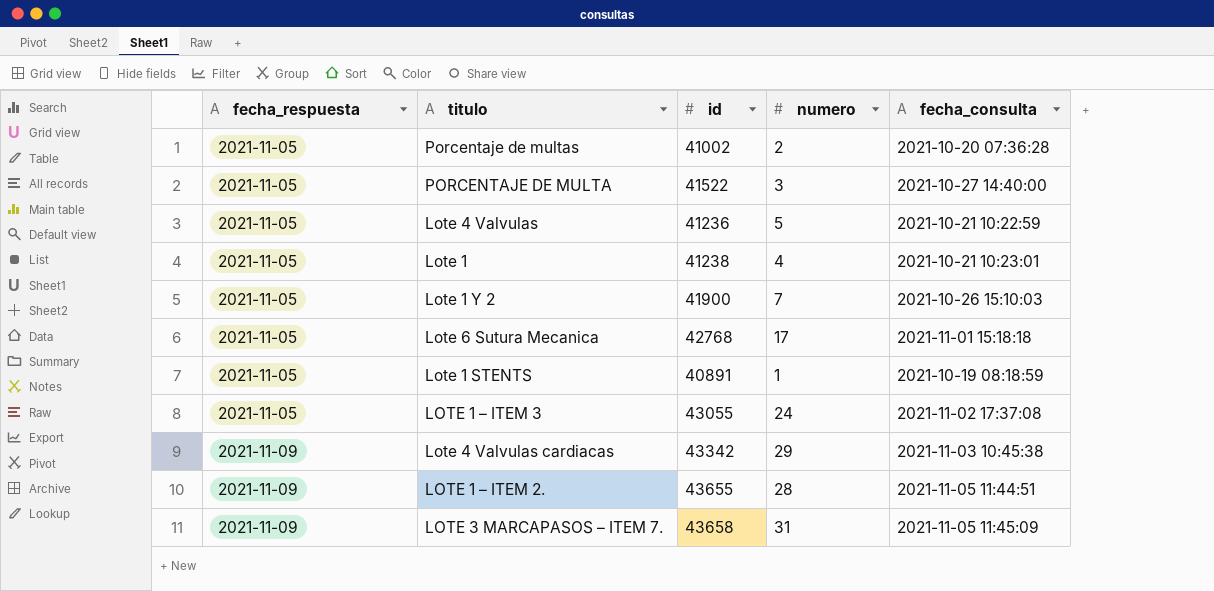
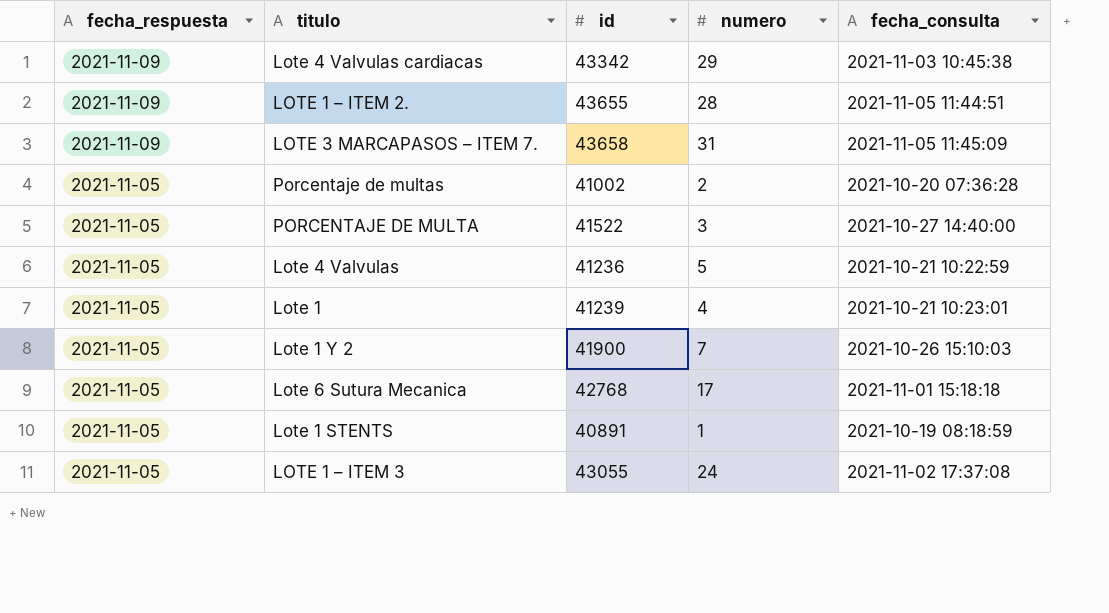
row order: fecha_respuesta ascending -> fecha_respuesta descending
Lote 1 | id: 41238 -> 41239

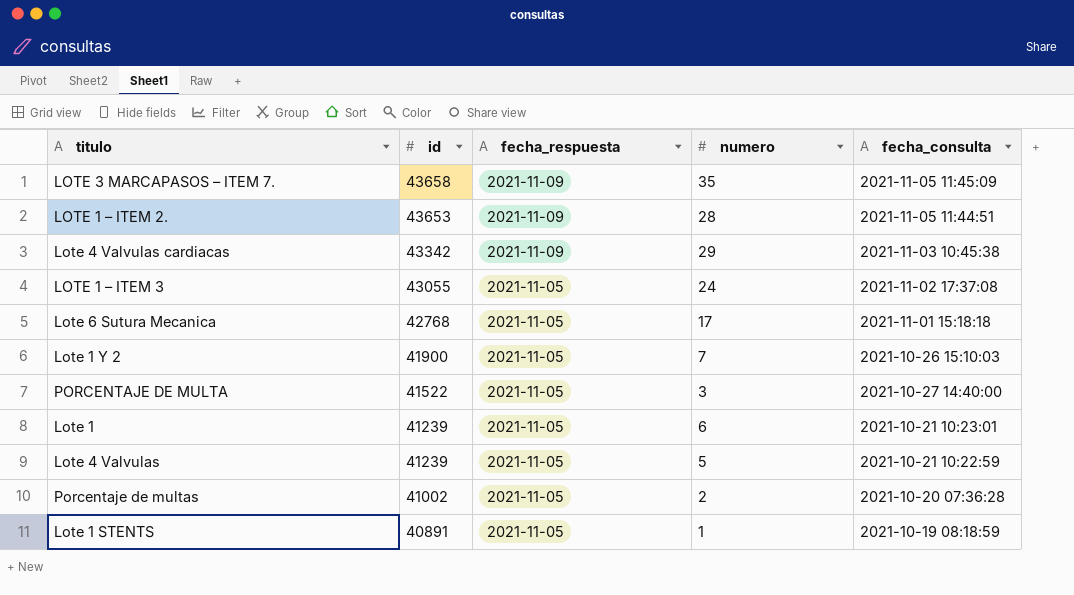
row order: fecha_respuesta descending -> id descending
column fecha_respuesta | position: 1 -> 3
LOTE 3 MARCAPASOS – ITEM 7. | numero: 31 -> 35
LOTE 1 – ITEM 2. | id: 43655 -> 43653
Lote 1 | numero: 4 -> 6
Lote 4 Valvulas | id: 41236 -> 41239

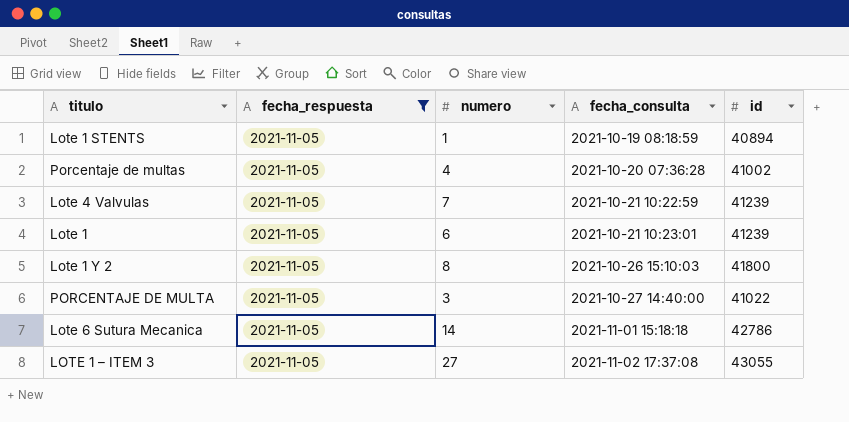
filter: none -> fecha_respuesta = 2021-11-05
row order: id descending -> fecha_consulta ascending
column id | position: 2 -> 5
Lote 1 STENTS | id: 40891 -> 40894
Porcentaje de multas | numero: 2 -> 4
Lote 4 Valvulas | numero: 5 -> 7
Lote 1 Y 2 | numero: 7 -> 8
Lote 1 Y 2 | id: 41900 -> 41800
PORCENTAJE DE MULTA | id: 41522 -> 41022
Lote 6 Sutura Mecanica | numero: 17 -> 14
Lote 6 Sutura Mecanica | id: 42768 -> 42786
LOTE 1 – ITEM 3 | numero: 24 -> 27

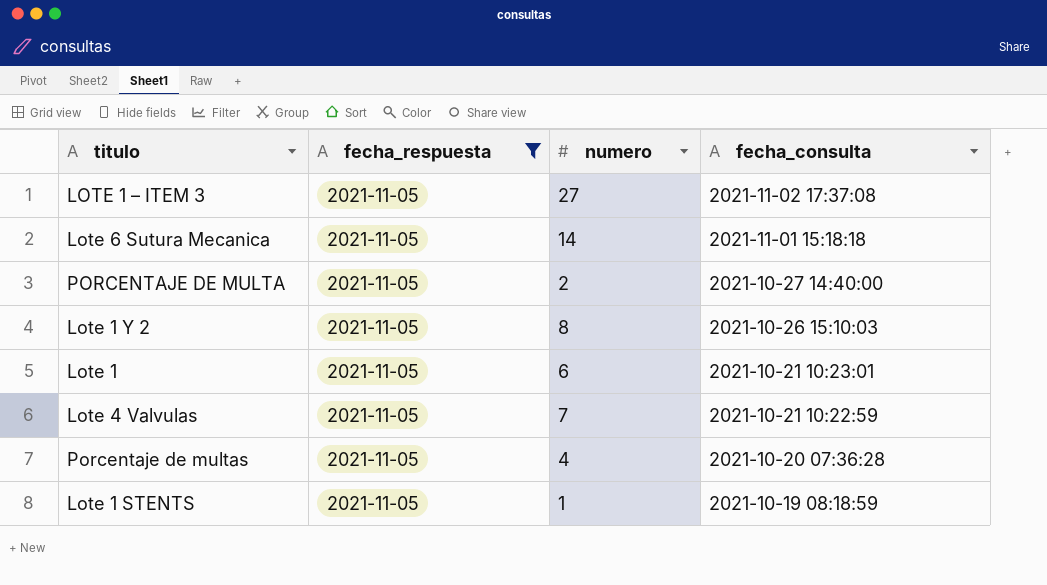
row order: fecha_consulta ascending -> fecha_consulta descending
column id | position: 5 -> none
PORCENTAJE DE MULTA | numero: 3 -> 2

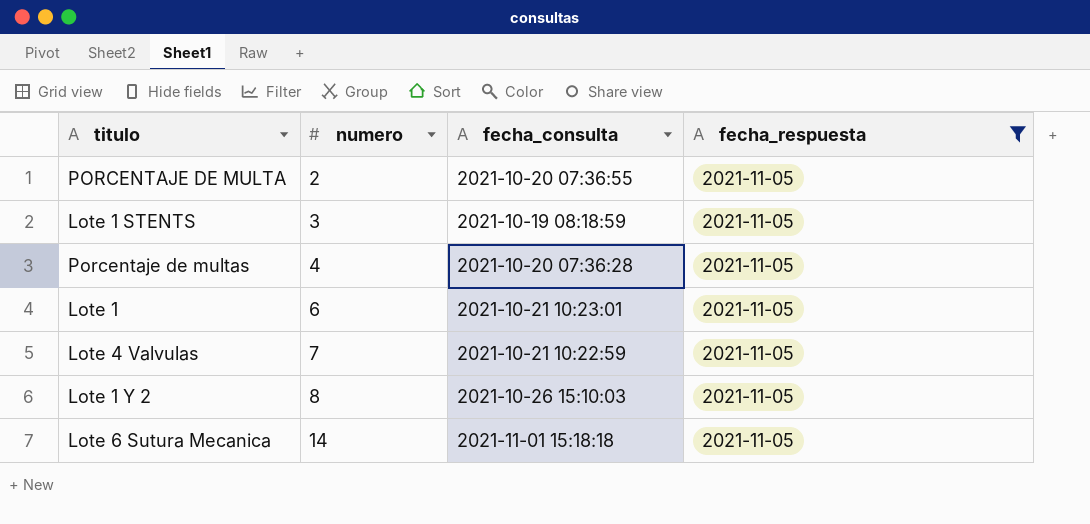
row order: fecha_consulta descending -> numero ascending
column fecha_respuesta | position: 2 -> 4
row LOTE 1 – ITEM 3: 2021-11-05 | 27 | 2021-11-02 17:37:08 -> none
PORCENTAJE DE MULTA | fecha_consulta: 2021-10-27 14:40:00 -> 2021-10-20 07:36:55
Lote 1 STENTS | numero: 1 -> 3

